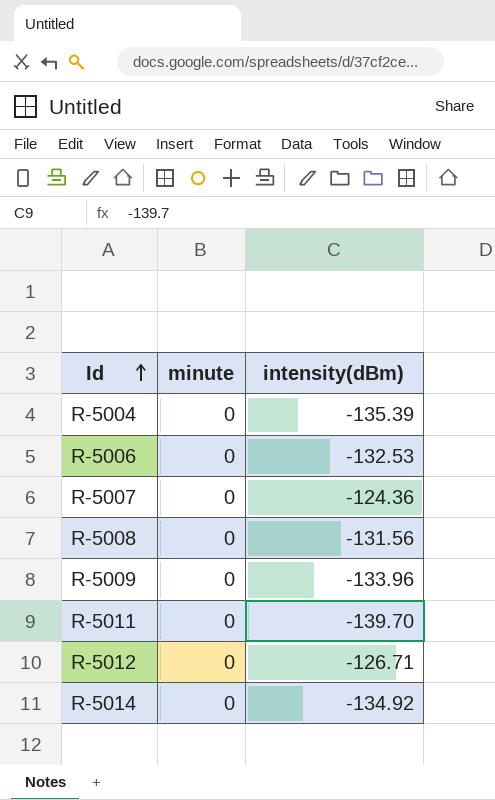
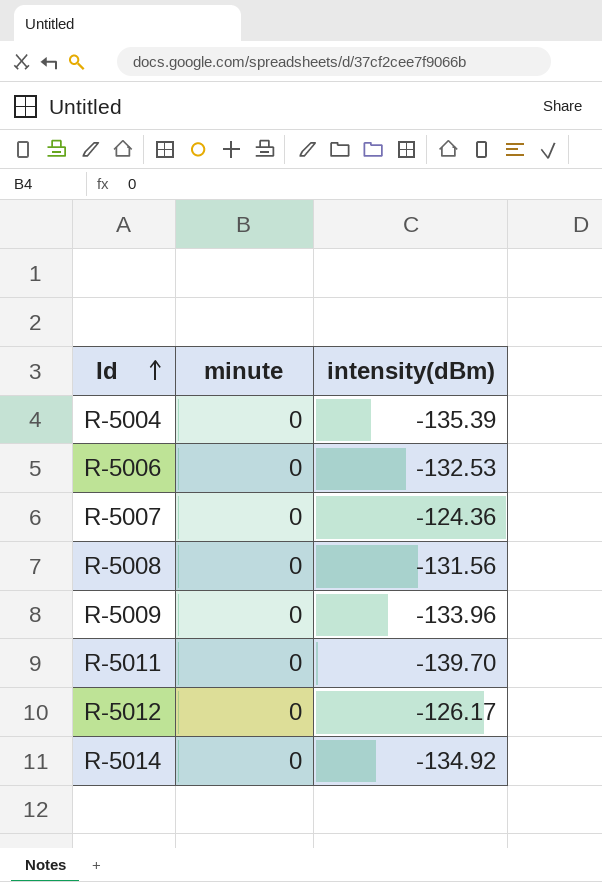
R-5012 | intensity(dBm): -126.71 -> -126.17

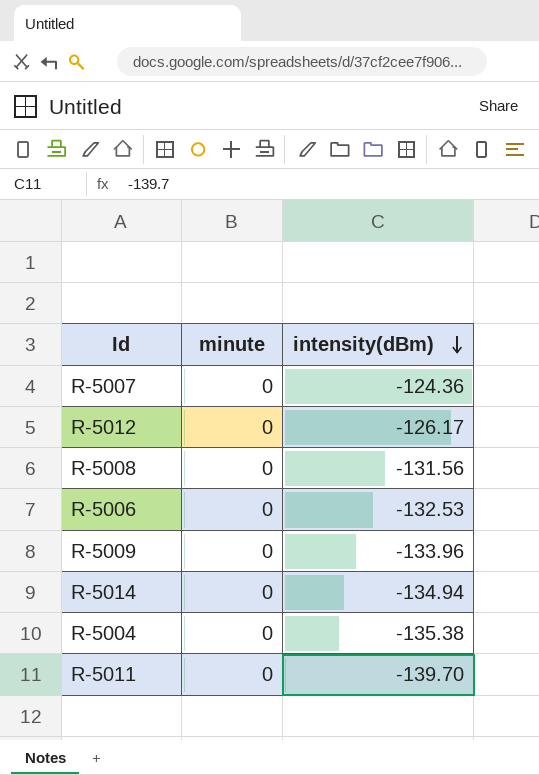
row order: Id ascending -> intensity(dBm) descending
R-5014 | intensity(dBm): -134.92 -> -134.94
R-5004 | intensity(dBm): -135.39 -> -135.38

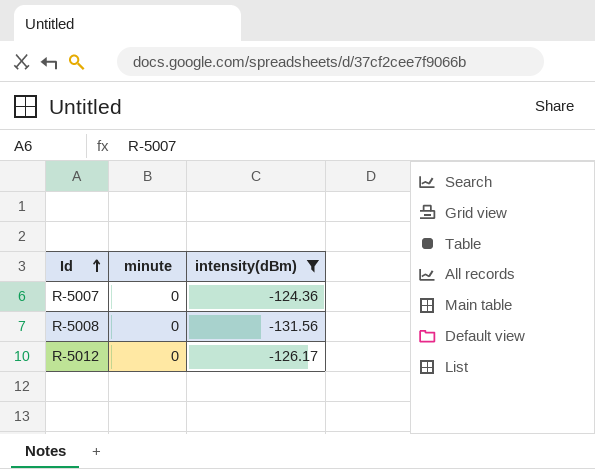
filter: none -> intensity(dBm) >= -131.56
row order: intensity(dBm) descending -> Id ascending

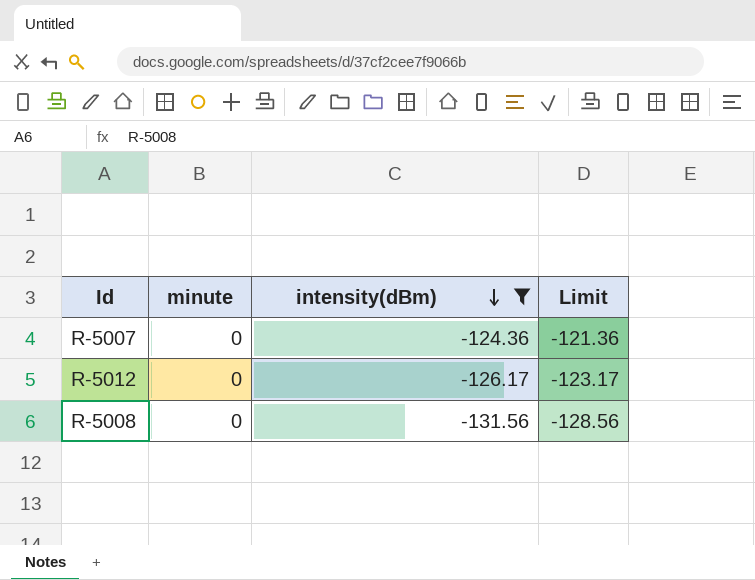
row order: Id ascending -> intensity(dBm) descending
column Limit | formula: none -> [intensity(dBm)] + 3

